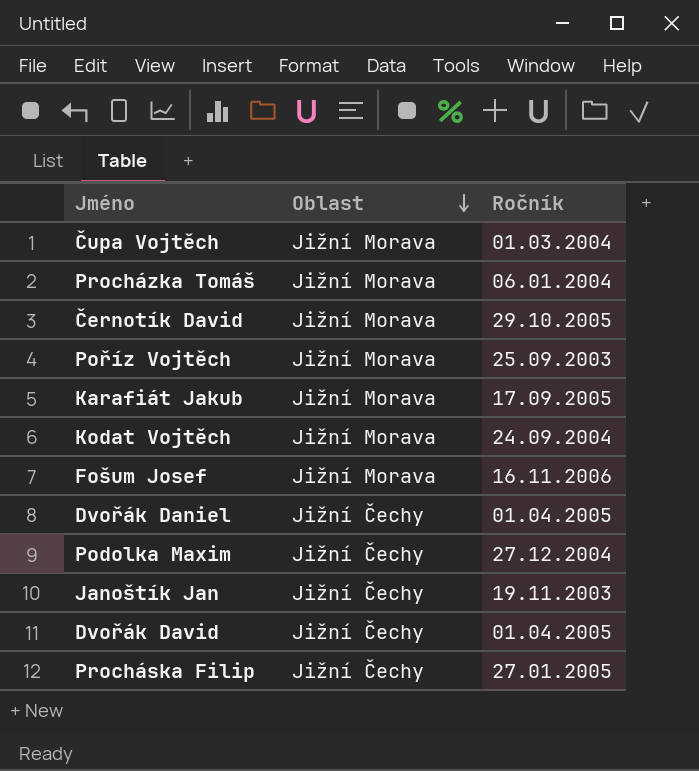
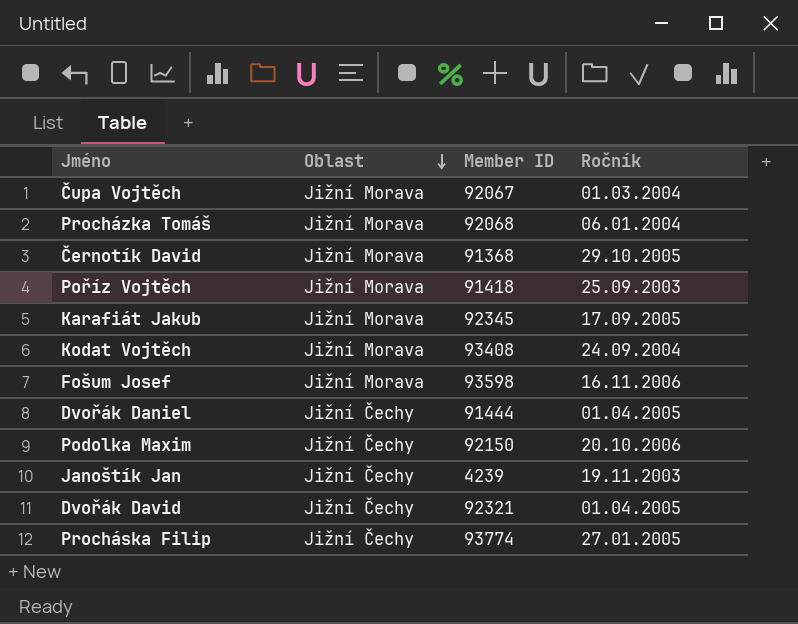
column Member ID | position: none -> 3
Podolka Maxim | Ročník: 27.12.2004 -> 20.10.2006

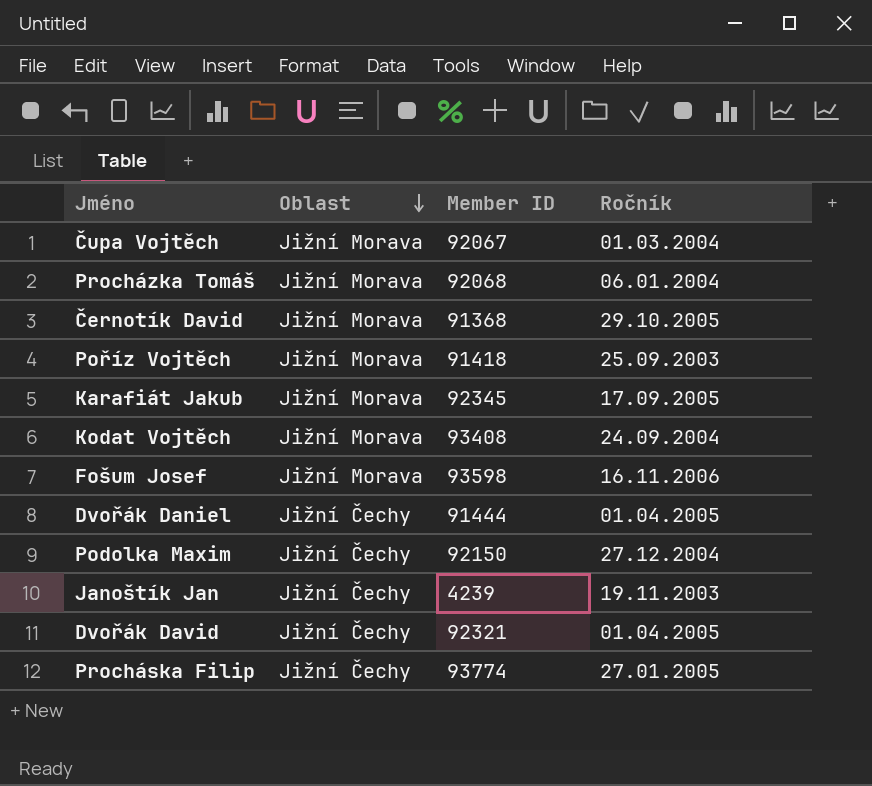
Podolka Maxim | Ročník: 20.10.2006 -> 27.12.2004

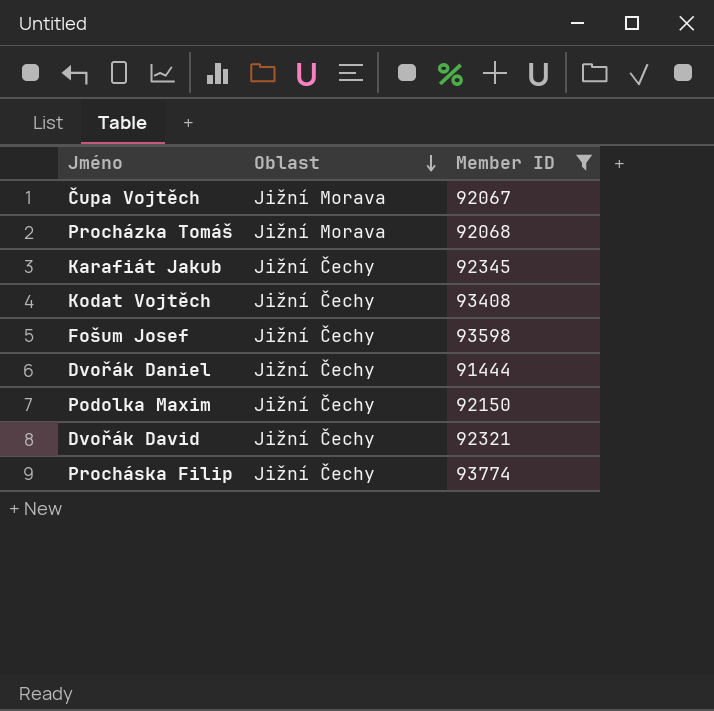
filter: none -> Member ID >= 91444
column Ročník | position: 4 -> none
Karafiát Jakub | Oblast: Jižní Morava -> Jižní Čechy
Kodat Vojtěch | Oblast: Jižní Morava -> Jižní Čechy
Fošum Josef | Oblast: Jižní Morava -> Jižní Čechy

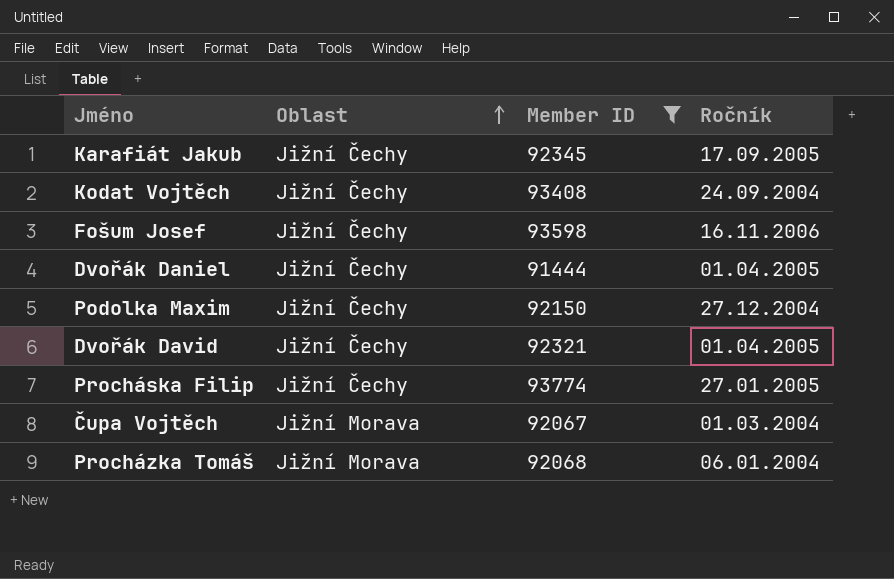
row order: Oblast descending -> Oblast ascending
column Ročník | position: none -> 4

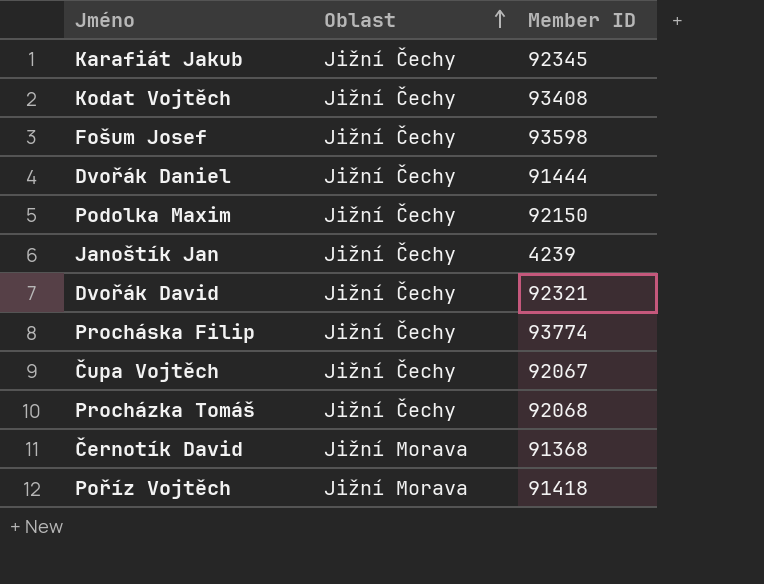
filter: Member ID >= 91444 -> none
column Ročník | position: 4 -> none
Čupa Vojtěch | Oblast: Jižní Morava -> Jižní Čechy
Procházka Tomáš | Oblast: Jižní Morava -> Jižní Čechy

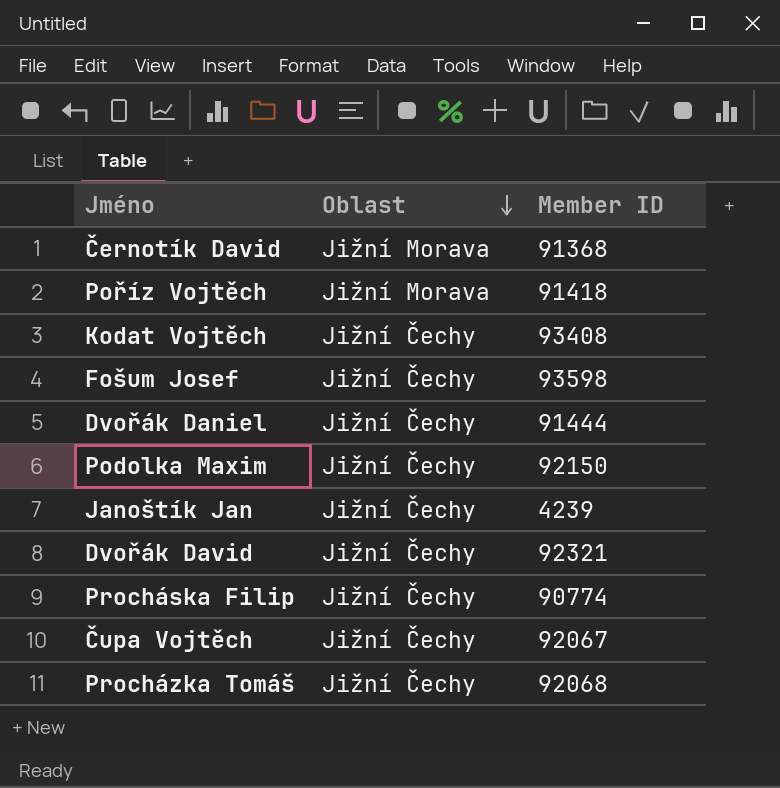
row order: Oblast ascending -> Oblast descending
row Karafiát Jakub: Jižní Čechy | 92345 -> none
Procháska Filip | Member ID: 93774 -> 90774

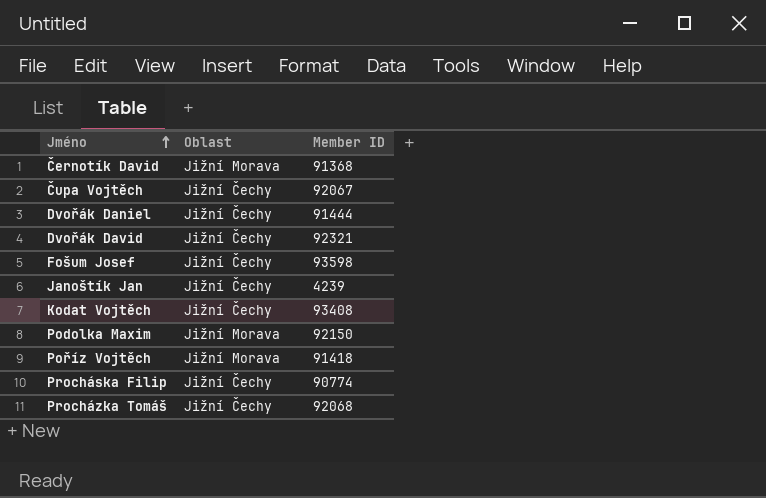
row order: Oblast descending -> Jméno ascending
Podolka Maxim | Oblast: Jižní Čechy -> Jižní Morava

